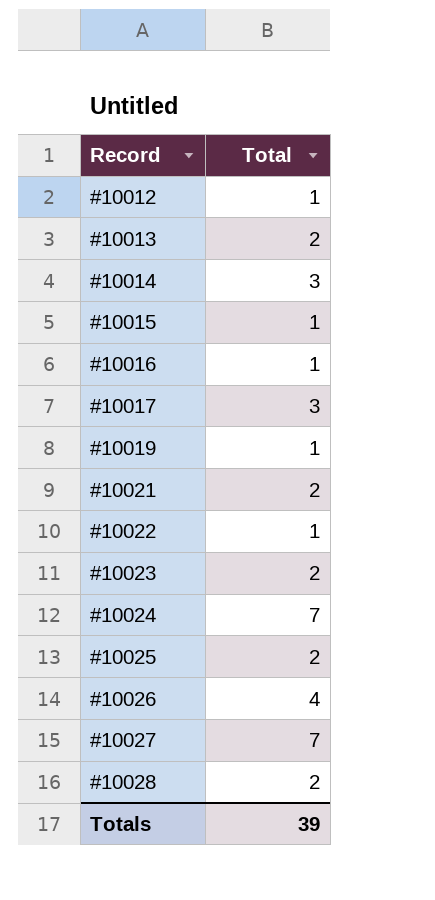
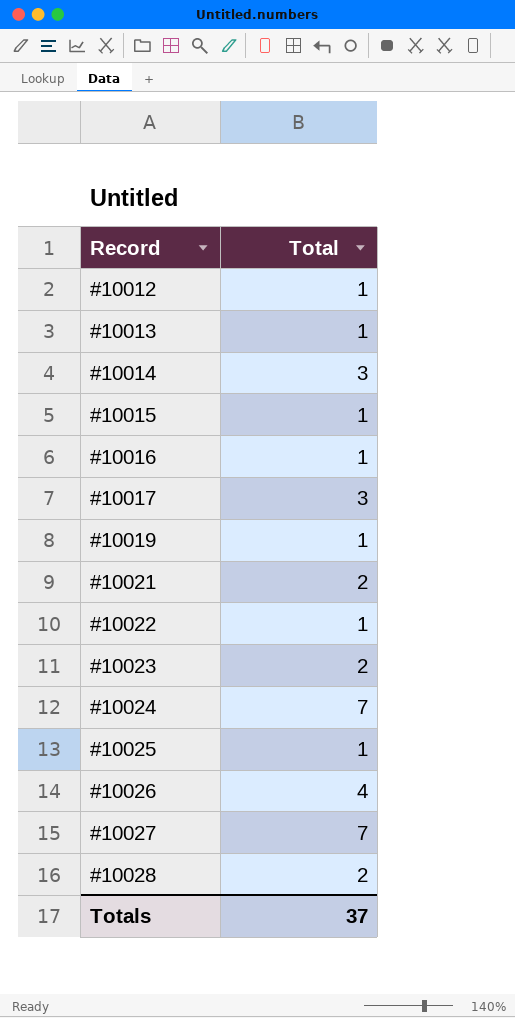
#10013 | Total: 2 -> 1
#10025 | Total: 2 -> 1
Totals | Total: 39 -> 37

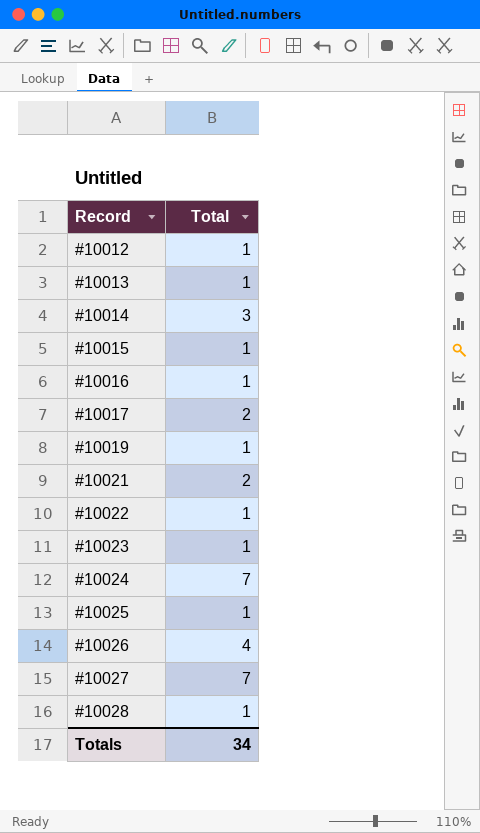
#10017 | Total: 3 -> 2
#10023 | Total: 2 -> 1
#10028 | Total: 2 -> 1
Totals | Total: 37 -> 34

